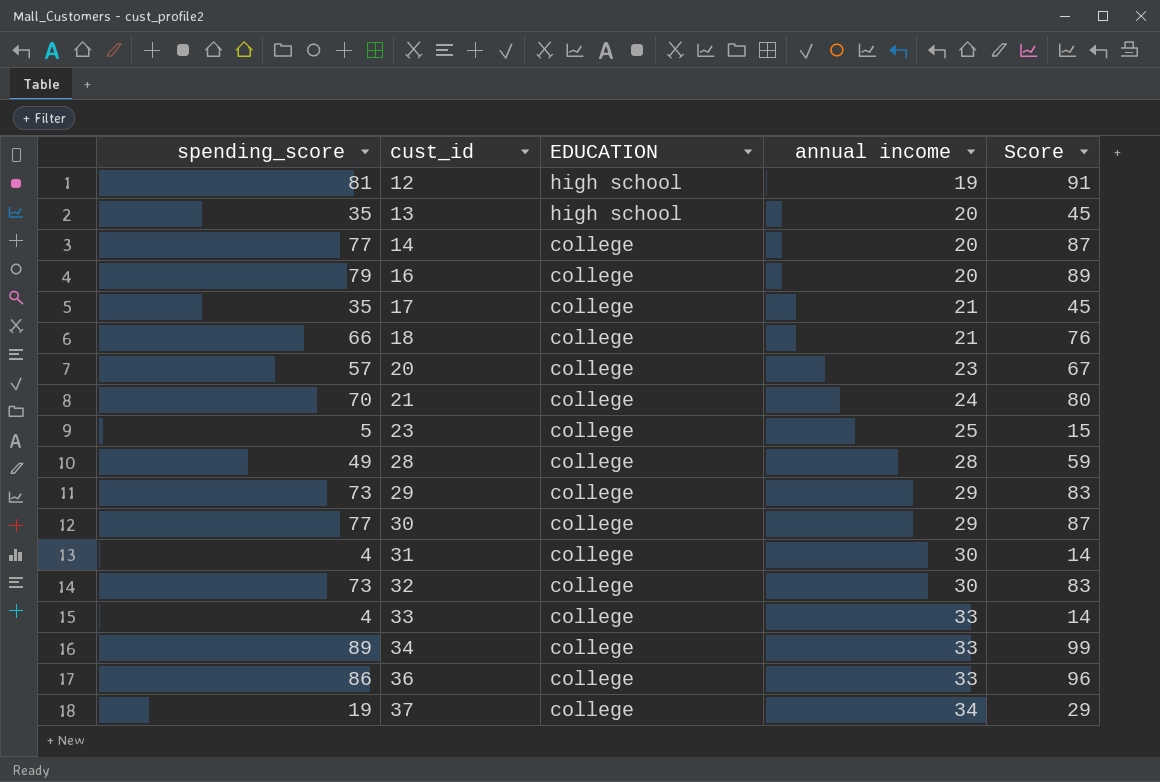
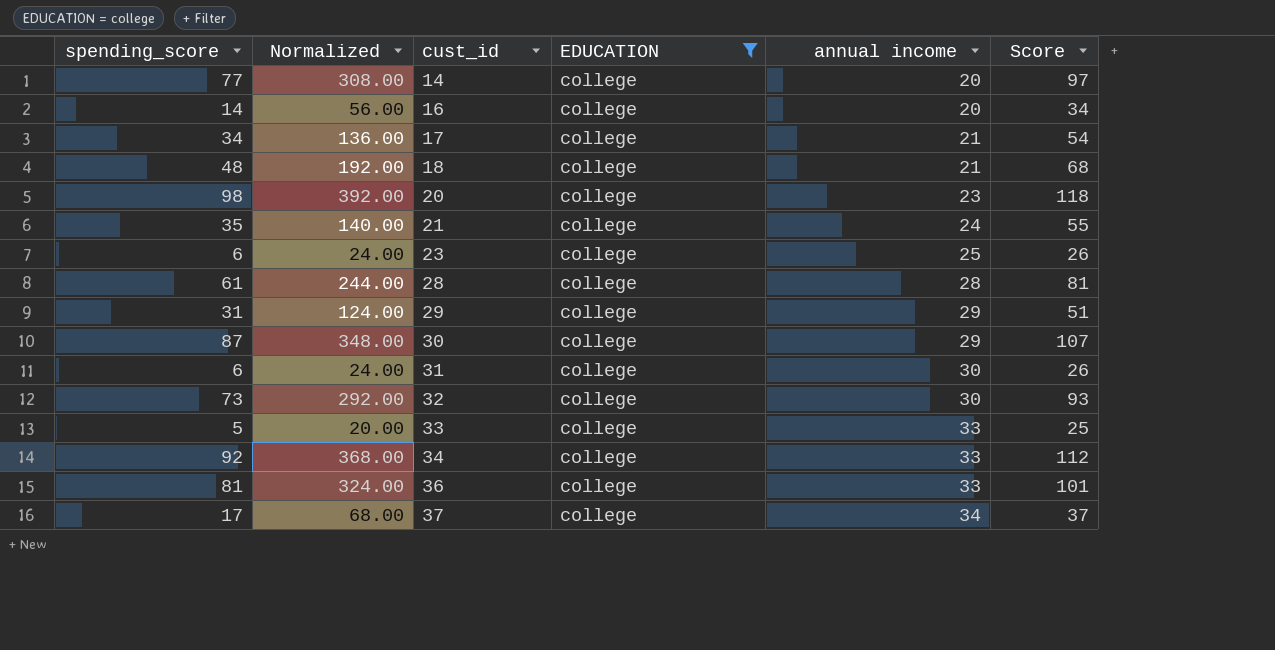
filter: none -> EDUCATION = college
column Normalized | formula: none -> [spending_score] * 4
column Score | formula: [spending_score] + 10 -> [spending_score] + 20
16 | spending_score: 79 -> 14
17 | spending_score: 35 -> 34
18 | spending_score: 66 -> 48
20 | spending_score: 57 -> 98
21 | spending_score: 70 -> 35
23 | spending_score: 5 -> 6
28 | spending_score: 49 -> 61
29 | spending_score: 73 -> 31
30 | spending_score: 77 -> 87
31 | spending_score: 4 -> 6
33 | spending_score: 4 -> 5
34 | spending_score: 89 -> 92
36 | spending_score: 86 -> 81
37 | spending_score: 19 -> 17

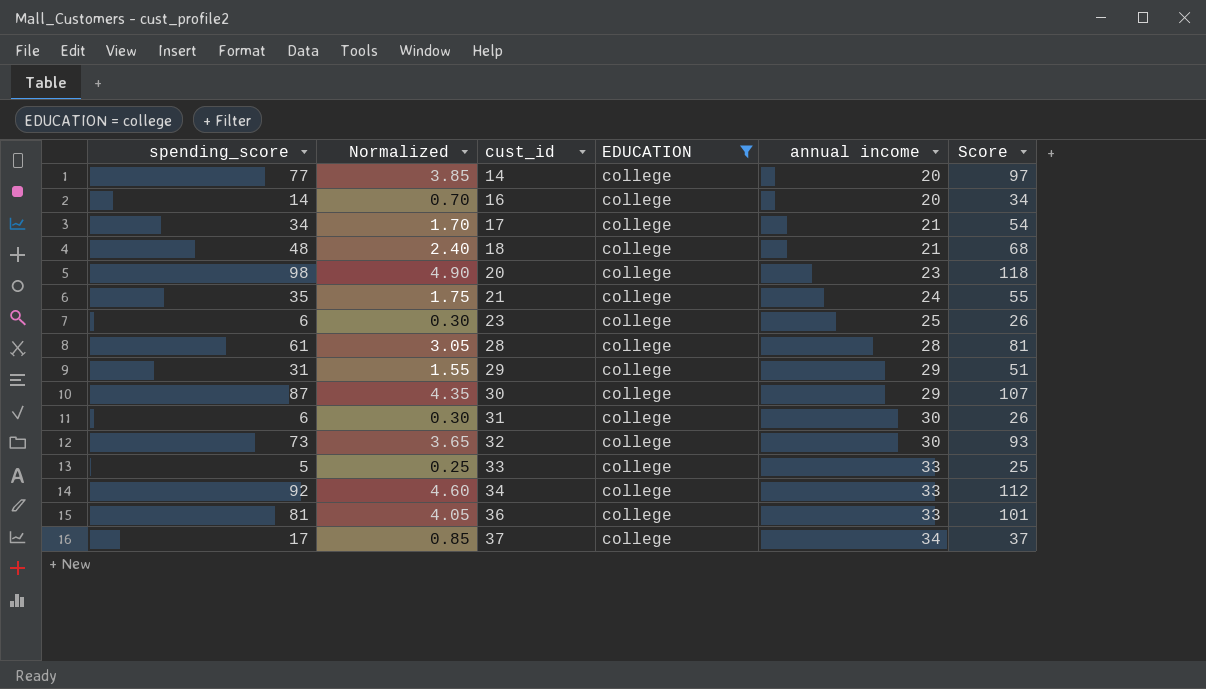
column Normalized | formula: [spending_score] * 4 -> [spending_score] * 0.05

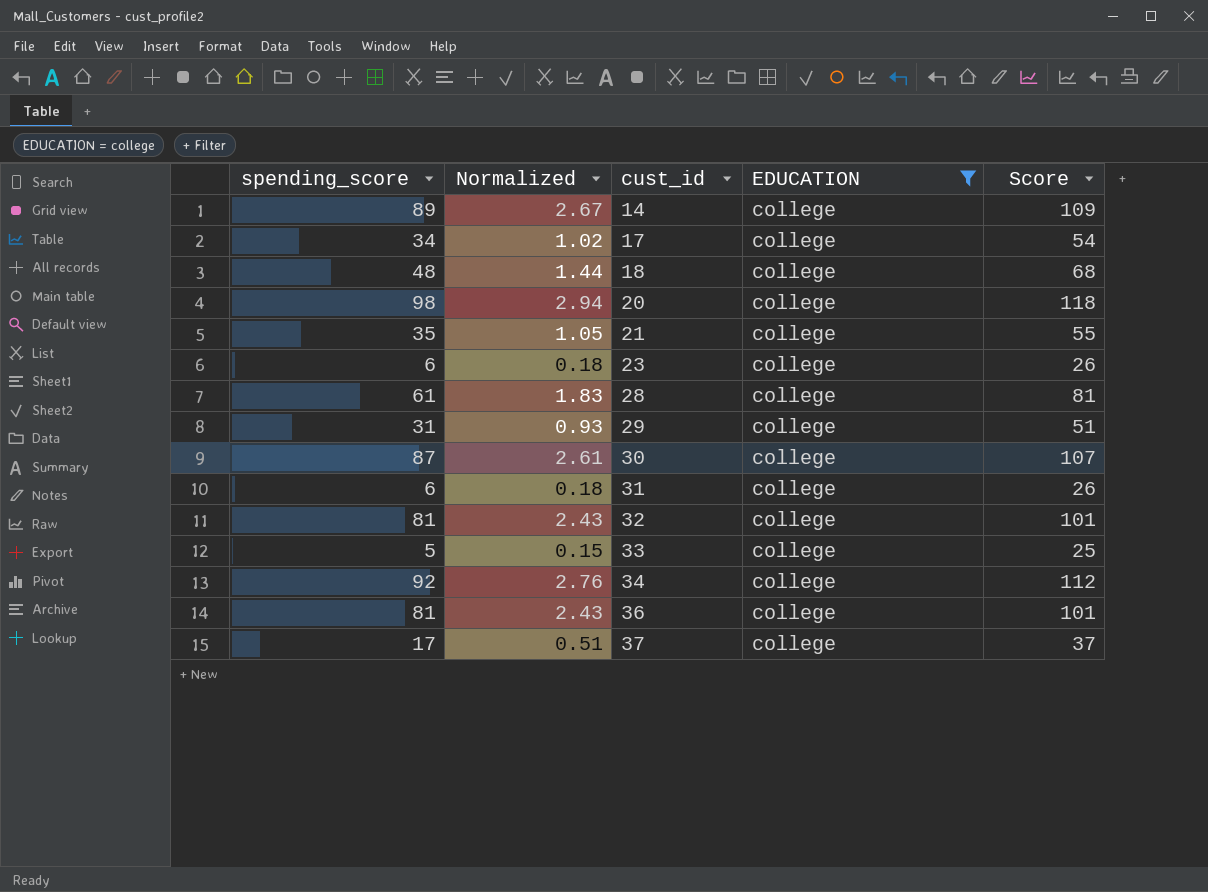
column annual income | position: 5 -> none
column Normalized | formula: [spending_score] * 0.05 -> [spending_score] * 0.03
row 16: 14 | 0.70 | college | 20 | 34 -> none
14 | spending_score: 77 -> 89
14 | Score: 97 -> 109
32 | spending_score: 73 -> 81
32 | Score: 93 -> 101

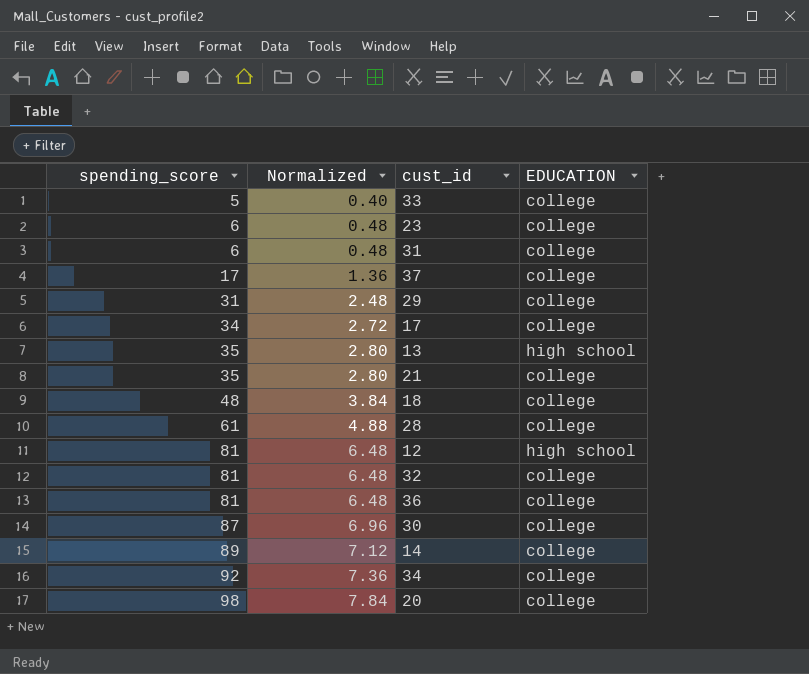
filter: EDUCATION = college -> none
row order: cust_id ascending -> spending_score ascending
column Score | formula: [spending_score] + 20 -> none
column Normalized | formula: [spending_score] * 0.03 -> [spending_score] * 0.08

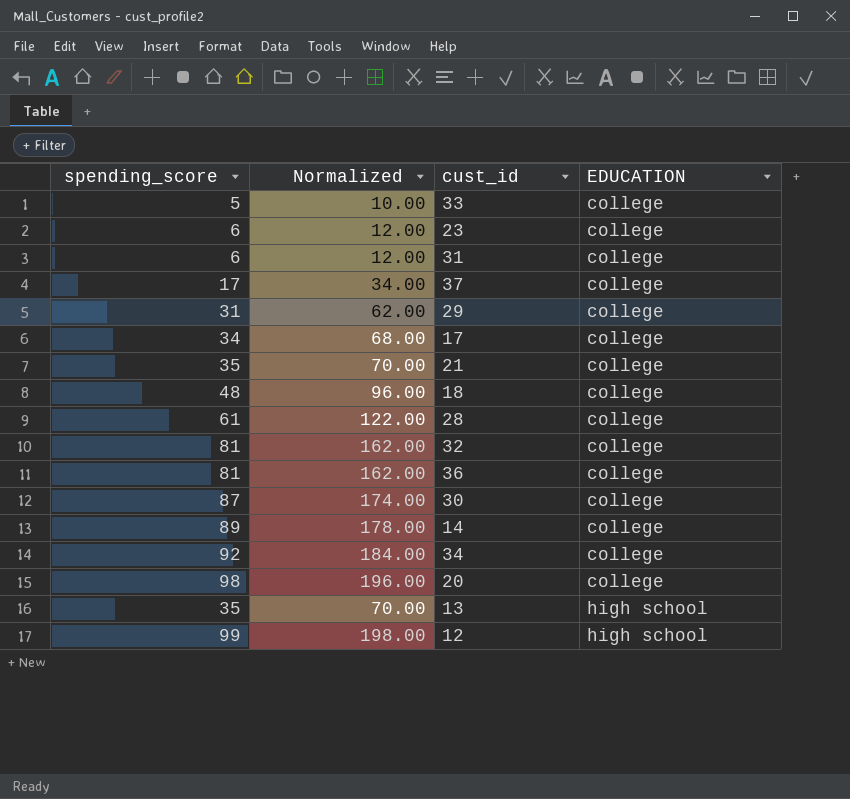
row order: spending_score ascending -> EDUCATION ascending
column Normalized | formula: [spending_score] * 0.08 -> [spending_score] * 2
12 | spending_score: 81 -> 99

